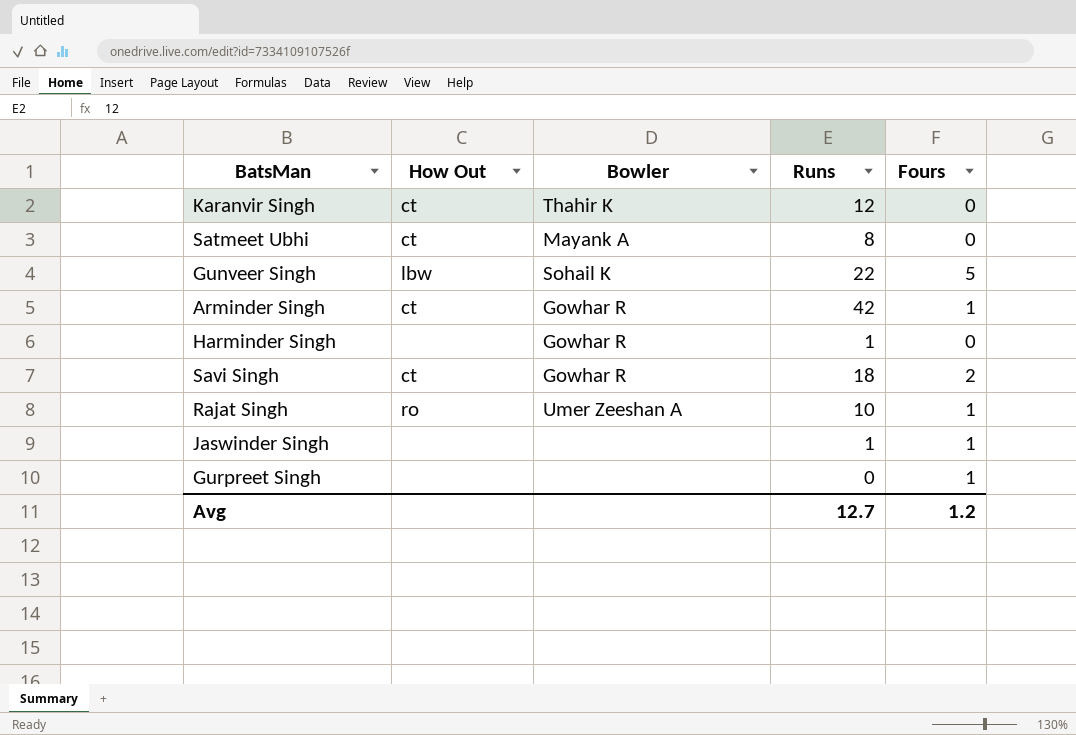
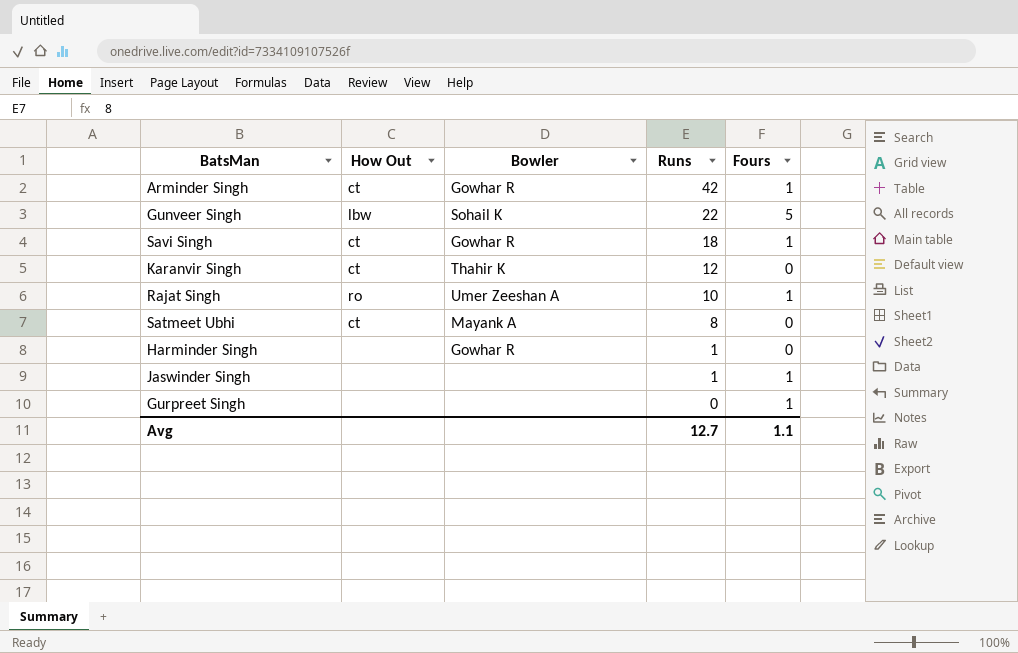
row order: none -> Runs descending
Savi Singh | Fours: 2 -> 1
Avg | Fours: 1.2 -> 1.1

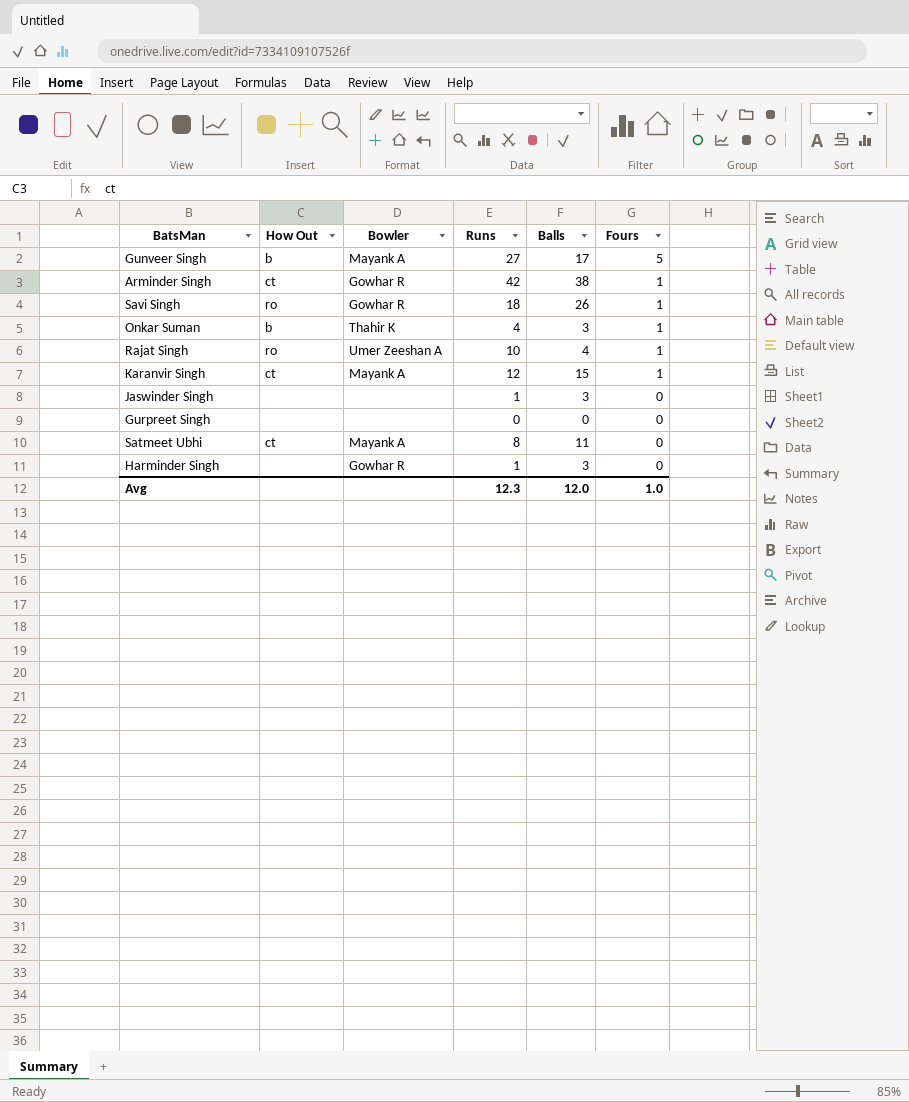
row order: Runs descending -> Fours descending
column Balls | position: none -> 5
Gunveer Singh | How Out: lbw -> b
Gunveer Singh | Bowler: Sohail K -> Mayank A
Gunveer Singh | Runs: 22 -> 27
Savi Singh | How Out: ct -> ro
row Onkar Suman: none -> b | Thahir K | 4 | 3 | 1
Karanvir Singh | Bowler: Thahir K -> Mayank A
Karanvir Singh | Fours: 0 -> 1
Jaswinder Singh | Fours: 1 -> 0
Gurpreet Singh | Fours: 1 -> 0
Avg | Runs: 12.7 -> 12.3
Avg | Fours: 1.1 -> 1.0

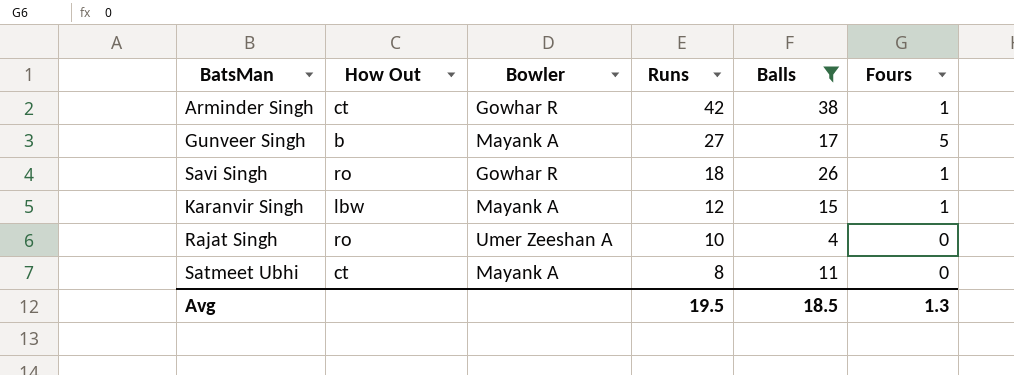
filter: none -> Balls >= 4
row order: Fours descending -> Runs descending
Karanvir Singh | How Out: ct -> lbw
Rajat Singh | Fours: 1 -> 0
Avg | Runs: 12.3 -> 19.5
Avg | Balls: 12.0 -> 18.5
Avg | Fours: 1.0 -> 1.3

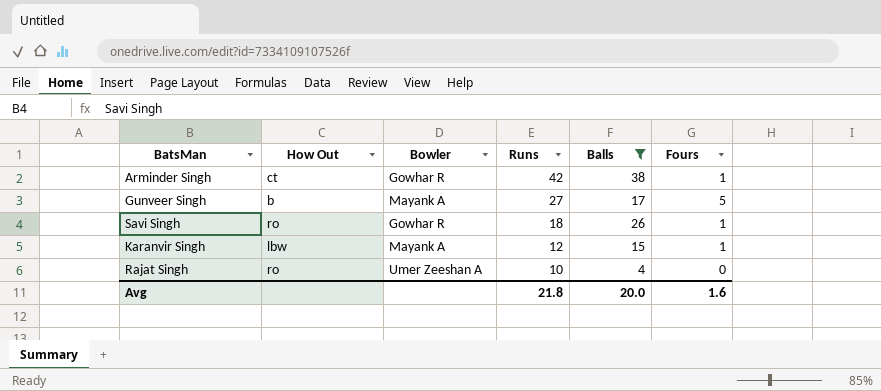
row Satmeet Ubhi: ct | Mayank A | 8 | 11 | 0 -> none
Avg | Runs: 19.5 -> 21.8
Avg | Balls: 18.5 -> 20.0
Avg | Fours: 1.3 -> 1.6

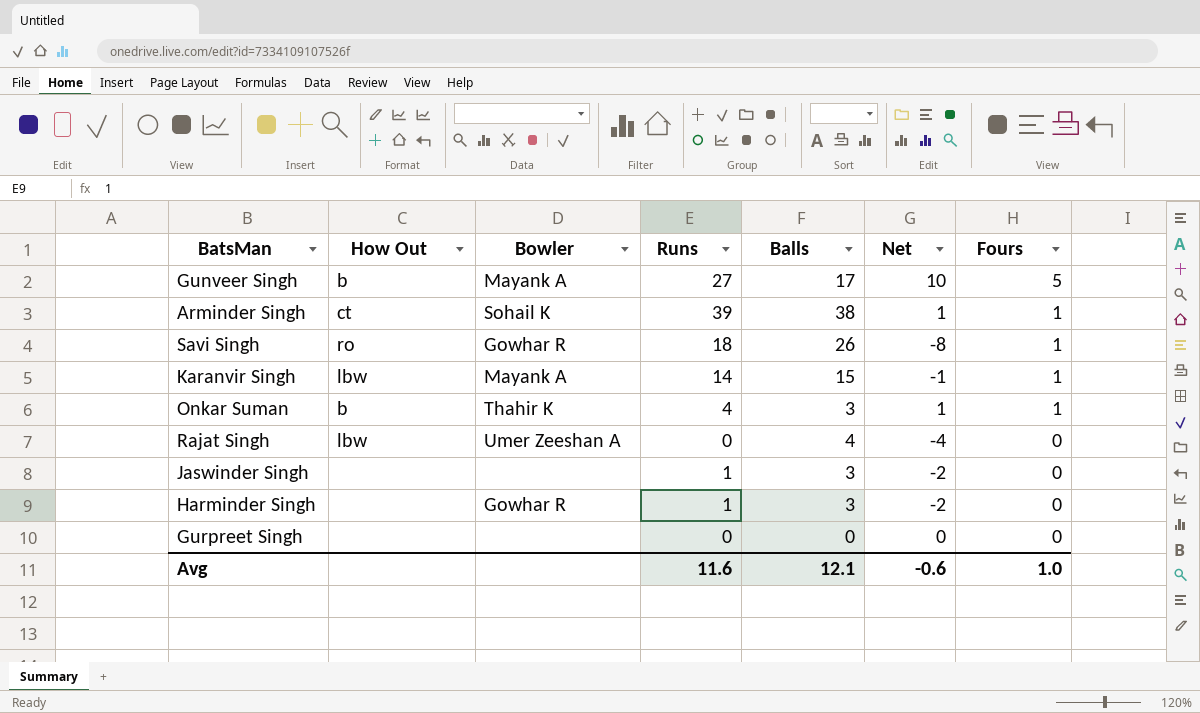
filter: Balls >= 4 -> none
row order: Runs descending -> Fours descending
column Net | formula: none -> [Runs] - [Balls]
Arminder Singh | Bowler: Gowhar R -> Sohail K
Arminder Singh | Runs: 42 -> 39
Karanvir Singh | Runs: 12 -> 14
Rajat Singh | How Out: ro -> lbw
Rajat Singh | Runs: 10 -> 0
Avg | Runs: 21.8 -> 11.6
Avg | Balls: 20.0 -> 12.1
Avg | Fours: 1.6 -> 1.0

